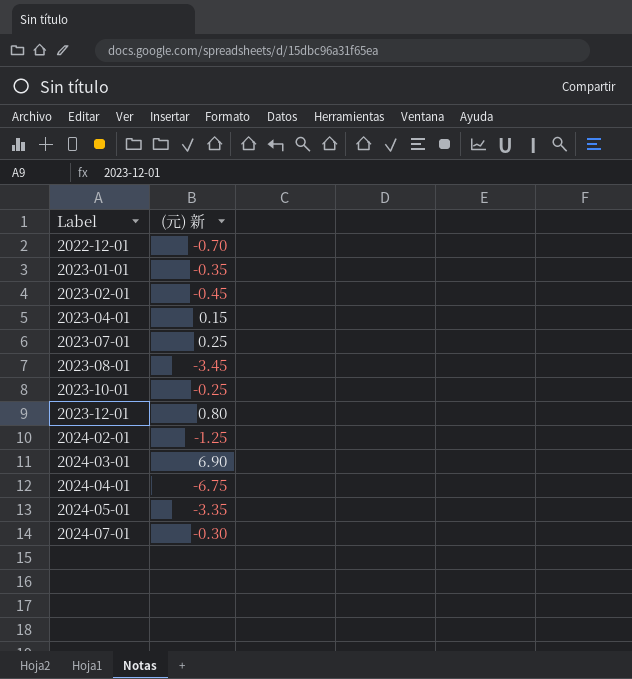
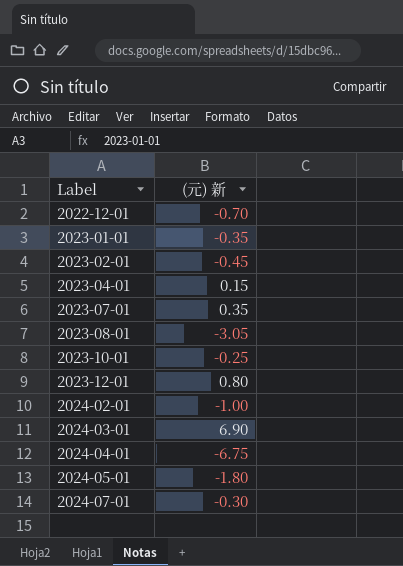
2023-07-01 | (元) 新: 0.25 -> 0.35
2023-08-01 | (元) 新: -3.45 -> -3.05
2024-02-01 | (元) 新: -1.25 -> -1.00
2024-05-01 | (元) 新: -3.35 -> -1.80

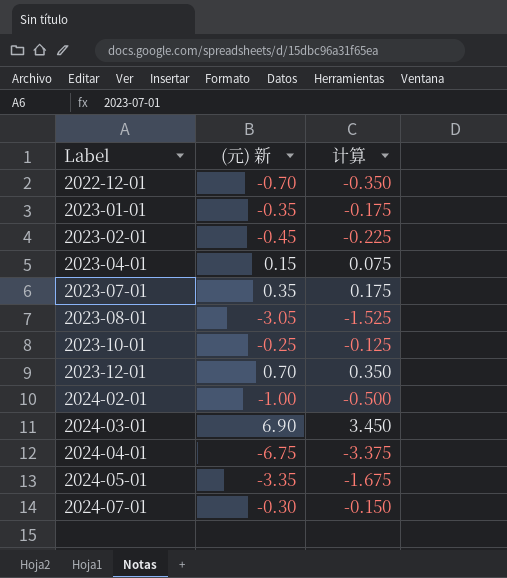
column 计算 | formula: none -> [(元) 新] * 0.5
2023-12-01 | (元) 新: 0.80 -> 0.70
2024-05-01 | (元) 新: -1.80 -> -3.35

